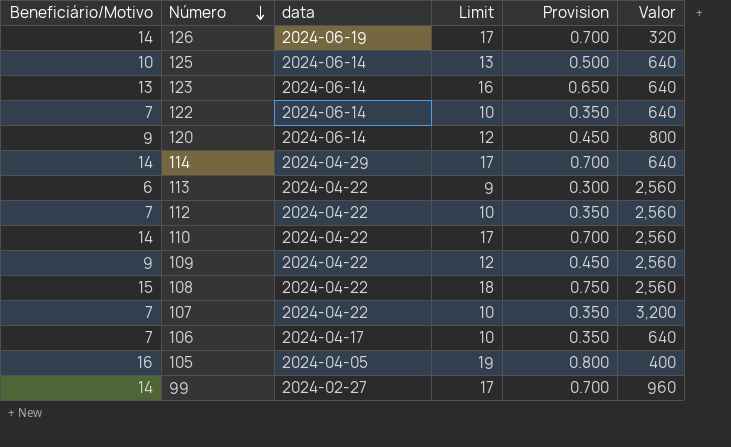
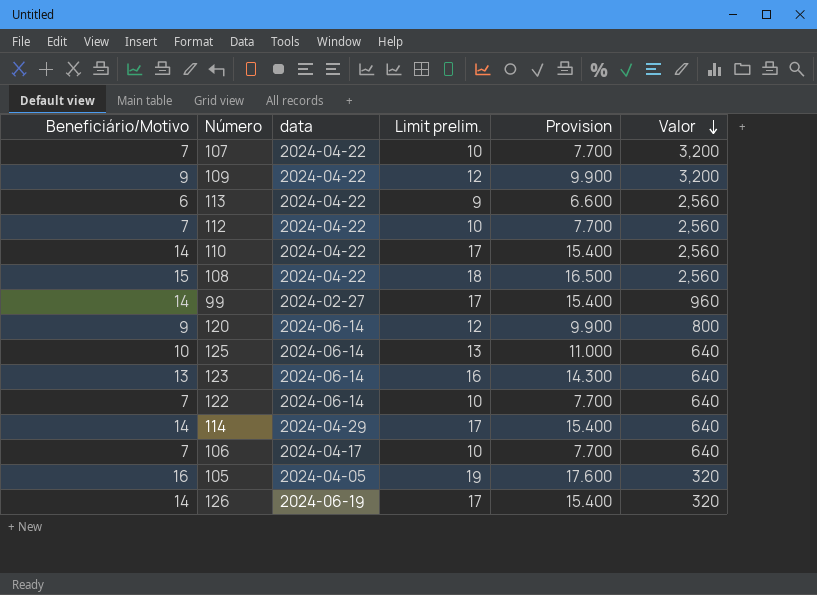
row order: Número descending -> Valor descending
column name: Limit -> Limit prelim.
column Provision | formula: [Beneficiário/Motivo] * 0.05 -> [Beneficiário/Motivo] * 1.1
109 | Valor: 2,560 -> 3,200
105 | Valor: 400 -> 320

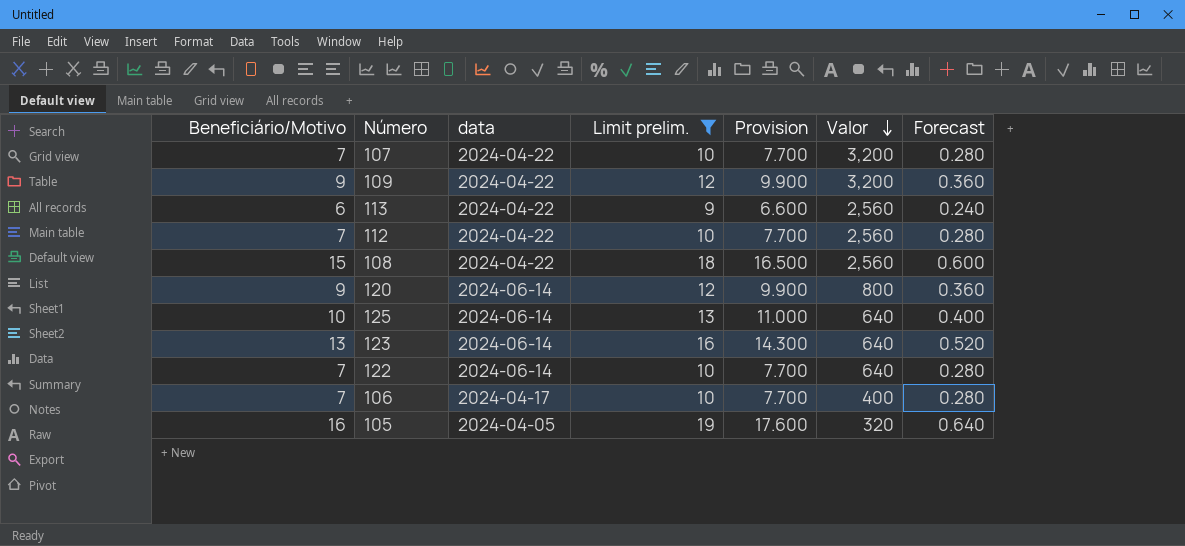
filter: none -> Limit prelim. != 17
column Forecast | formula: none -> [Beneficiário/Motivo] * 0.04
106 | Valor: 640 -> 400

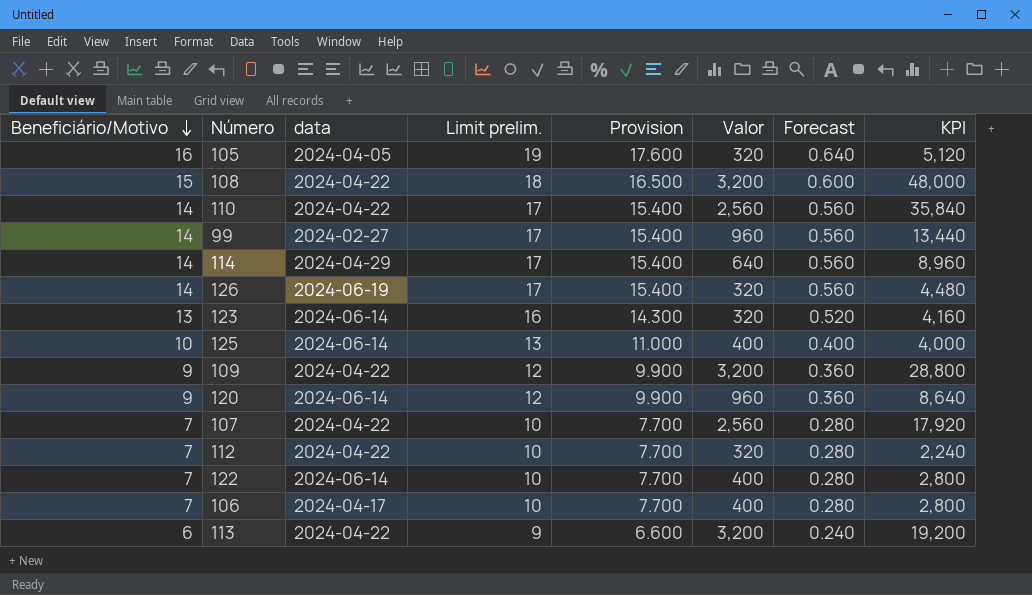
filter: Limit prelim. != 17 -> none
row order: Valor descending -> Beneficiário/Motivo descending
column KPI | formula: none -> [Beneficiário/Motivo] * [Valor]
108 | Valor: 2,560 -> 3,200
123 | Valor: 640 -> 320
125 | Valor: 640 -> 400
120 | Valor: 800 -> 960
107 | Valor: 3,200 -> 2,560
112 | Valor: 2,560 -> 320
122 | Valor: 640 -> 400
113 | Valor: 2,560 -> 3,200

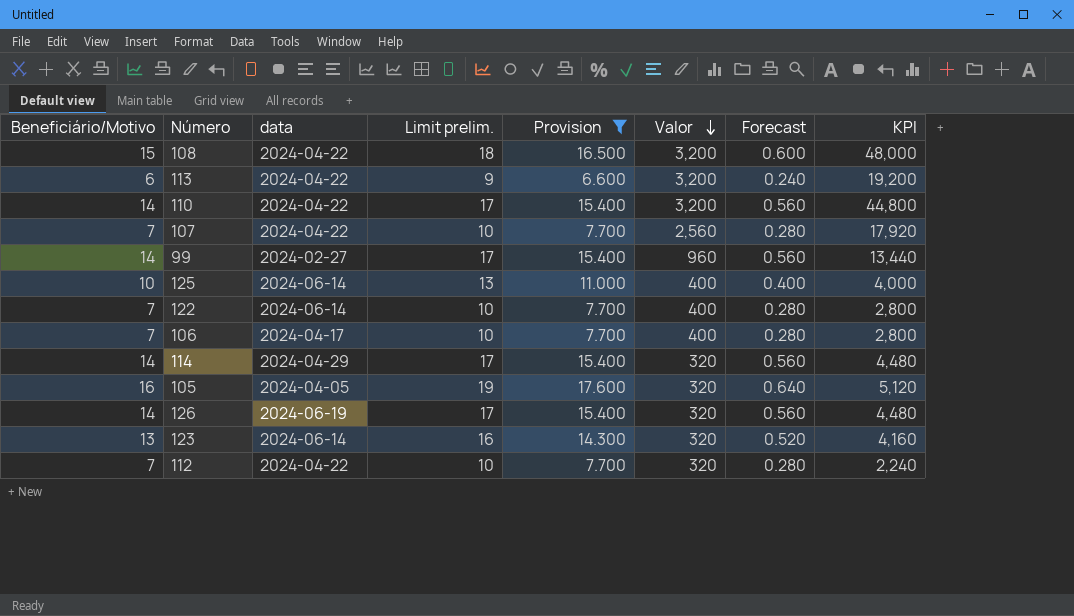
filter: none -> Provision != 9.900
row order: Beneficiário/Motivo descending -> Valor descending
110 | Valor: 2,560 -> 3,200
110 | KPI: 35,840 -> 44,800
114 | Valor: 640 -> 320
114 | KPI: 8,960 -> 4,480

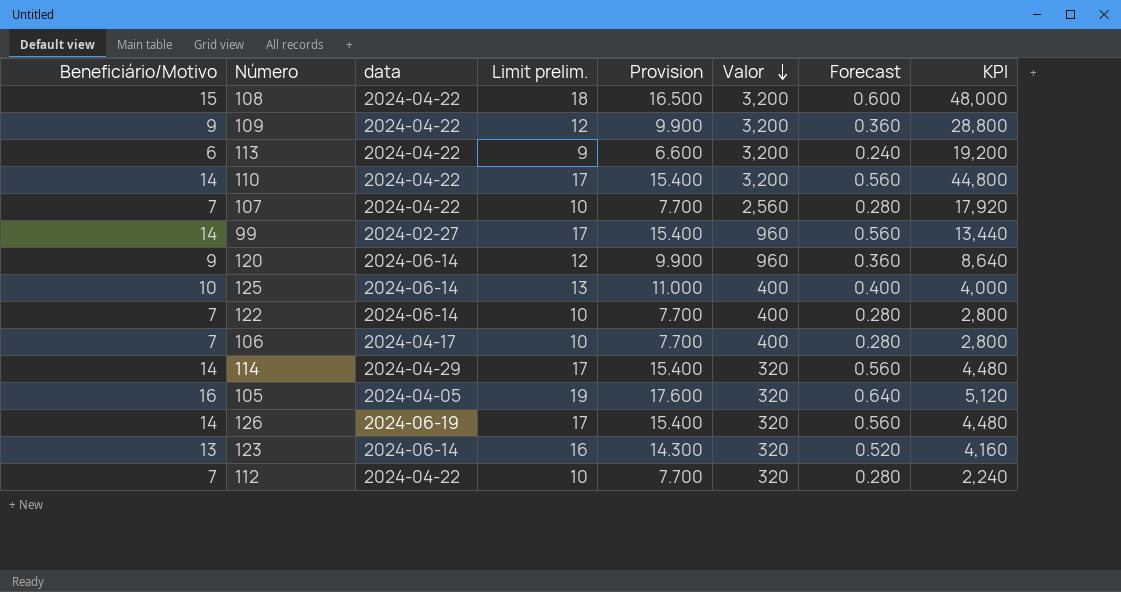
filter: Provision != 9.900 -> none

